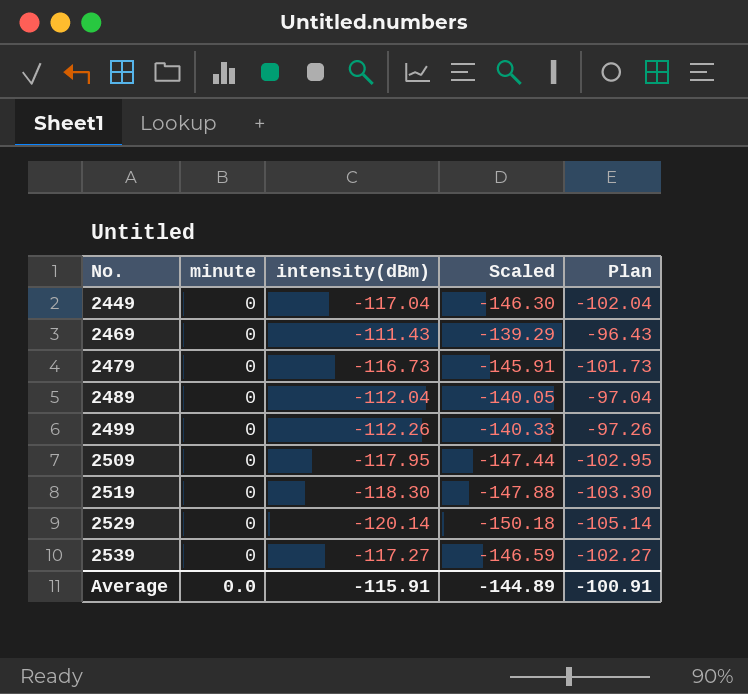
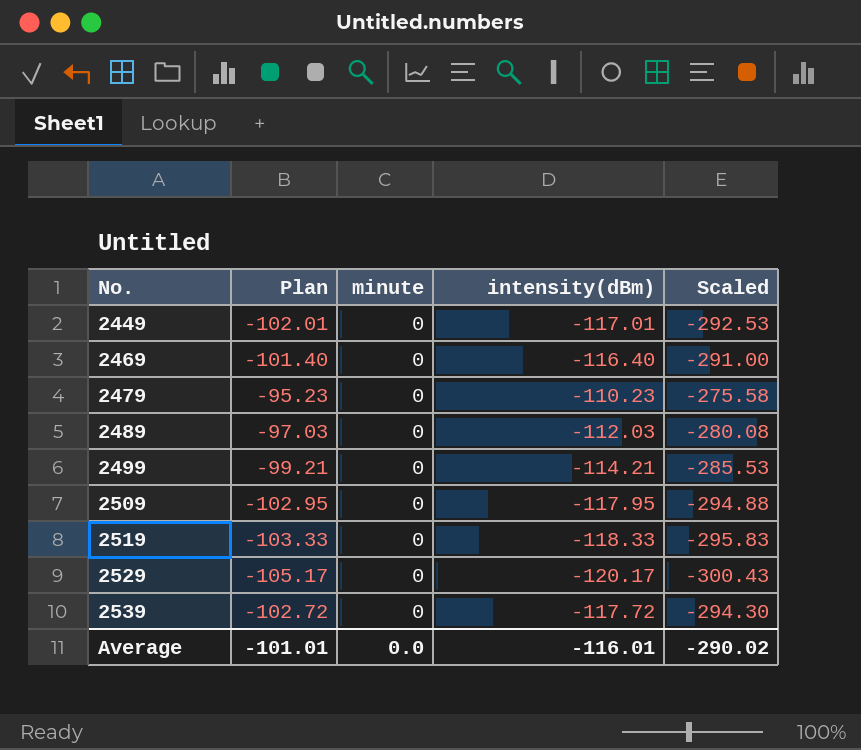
column Plan | position: 5 -> 2
column Scaled | formula: [intensity(dBm)] * 1.25 -> [intensity(dBm)] * 2.5
2449 | Plan: -102.04 -> -102.01
2449 | intensity(dBm): -117.04 -> -117.01
2469 | Plan: -96.43 -> -101.40
2469 | intensity(dBm): -111.43 -> -116.40
2479 | Plan: -101.73 -> -95.23
2479 | intensity(dBm): -116.73 -> -110.23
2489 | Plan: -97.04 -> -97.03
2489 | intensity(dBm): -112.04 -> -112.03
2499 | Plan: -97.26 -> -99.21
2499 | intensity(dBm): -112.26 -> -114.21
2519 | Plan: -103.30 -> -103.33
2519 | intensity(dBm): -118.30 -> -118.33
2529 | Plan: -105.14 -> -105.17
2529 | intensity(dBm): -120.14 -> -120.17
2539 | Plan: -102.27 -> -102.72
2539 | intensity(dBm): -117.27 -> -117.72
Average | Plan: -100.91 -> -101.01
Average | intensity(dBm): -115.91 -> -116.01
Average | Scaled: -144.89 -> -290.02

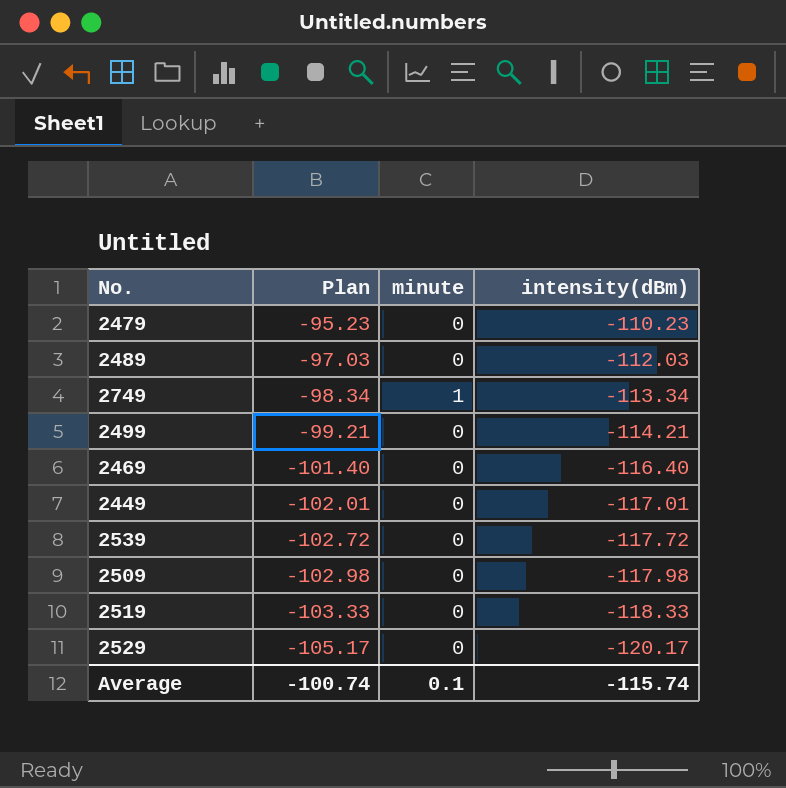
row order: No. ascending -> Plan descending
column Scaled | formula: [intensity(dBm)] * 2.5 -> none
row 2749: none -> -98.34 | 1 | -113.34
2509 | Plan: -102.95 -> -102.98
2509 | intensity(dBm): -117.95 -> -117.98
Average | Plan: -101.01 -> -100.74
Average | minute: 0.0 -> 0.1
Average | intensity(dBm): -116.01 -> -115.74

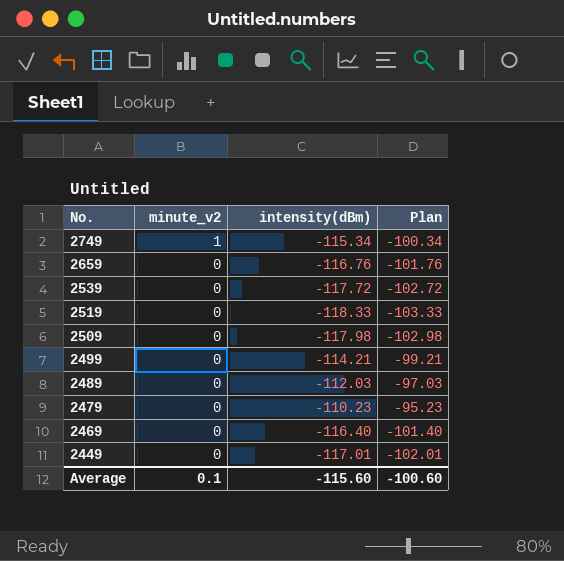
row order: Plan descending -> No. descending
column name: minute -> minute_v2
column Plan | position: 2 -> 4
row 2529: -105.17 | 0 | -120.17 -> none
2749 | intensity(dBm): -113.34 -> -115.34
2749 | Plan: -98.34 -> -100.34
row 2659: none -> 0 | -116.76 | -101.76
Average | intensity(dBm): -115.74 -> -115.60
Average | Plan: -100.74 -> -100.60

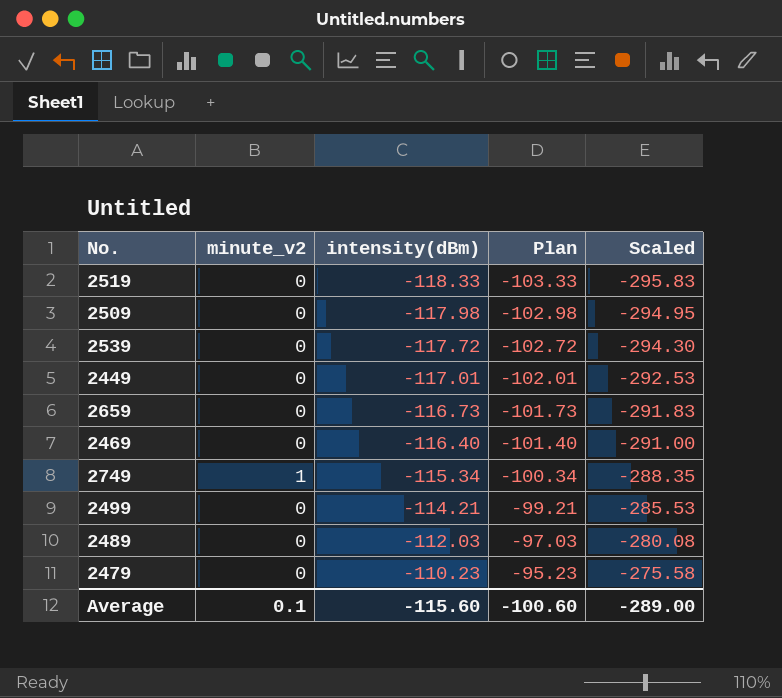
row order: No. descending -> intensity(dBm) ascending
column Scaled | formula: none -> [intensity(dBm)] * 2.5
2659 | intensity(dBm): -116.76 -> -116.73
2659 | Plan: -101.76 -> -101.73

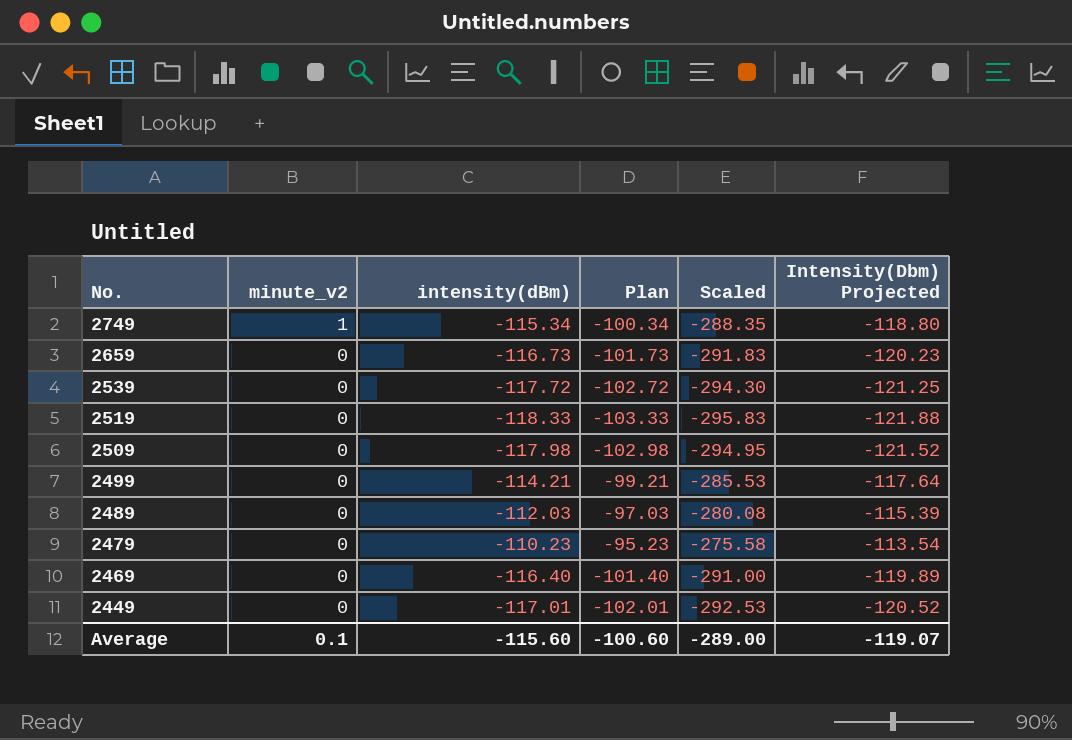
row order: intensity(dBm) ascending -> No. descending
column Intensity(Dbm) Projected | formula: none -> [intensity(dBm)] * 1.03

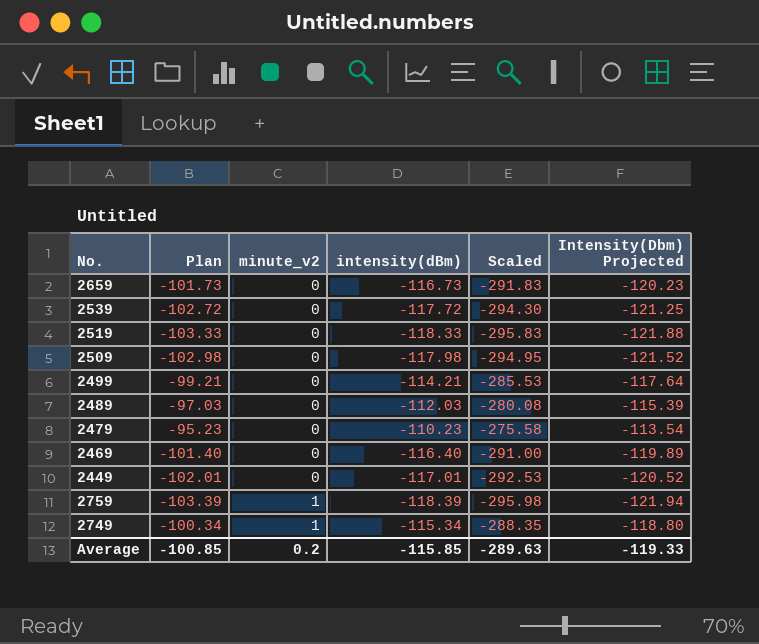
row order: No. descending -> minute_v2 ascending
column Plan | position: 4 -> 2
row 2759: none -> -103.39 | 1 | -118.39 | -295.98 | -121.94
Average | Plan: -100.60 -> -100.85
Average | minute_v2: 0.1 -> 0.2
Average | intensity(dBm): -115.60 -> -115.85
Average | Scaled: -289.00 -> -289.63
Average | Intensity(Dbm) Projected: -119.07 -> -119.33

